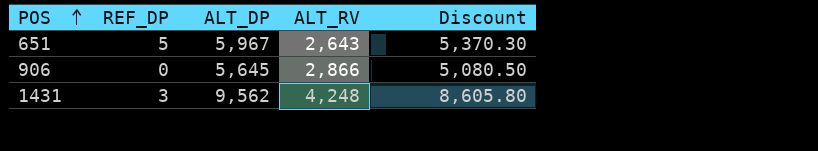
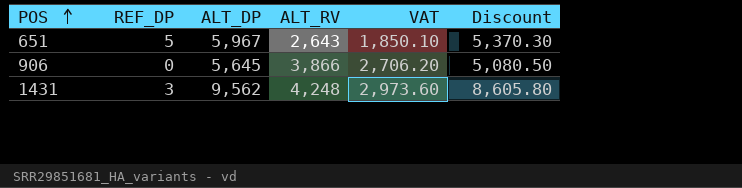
column VAT | formula: none -> [ALT_RV] * 0.7
906 | ALT_RV: 2,866 -> 3,866

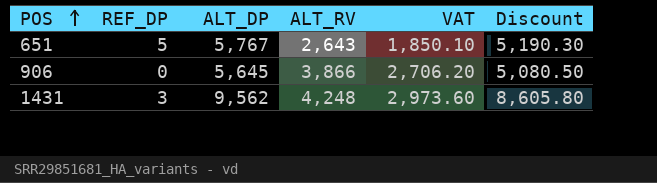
651 | ALT_DP: 5,967 -> 5,767
651 | Discount: 5,370.30 -> 5,190.30

